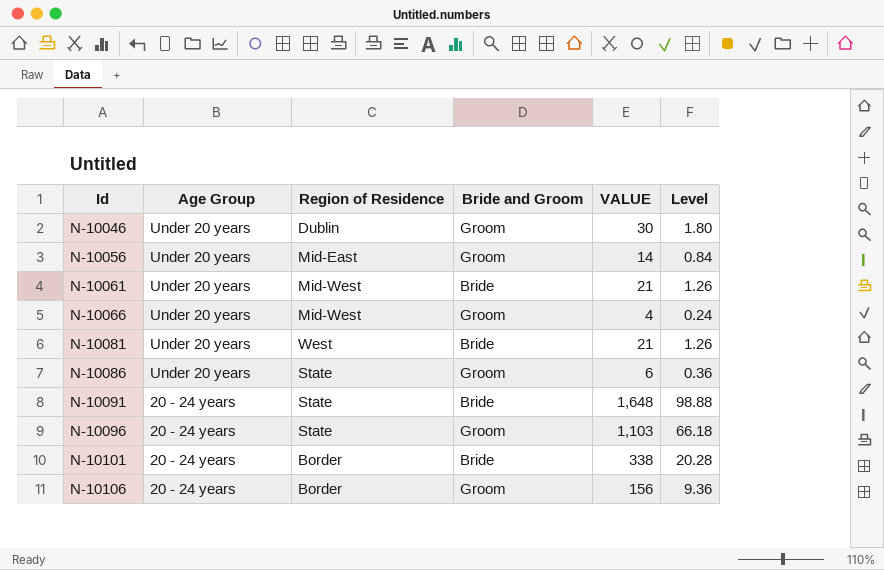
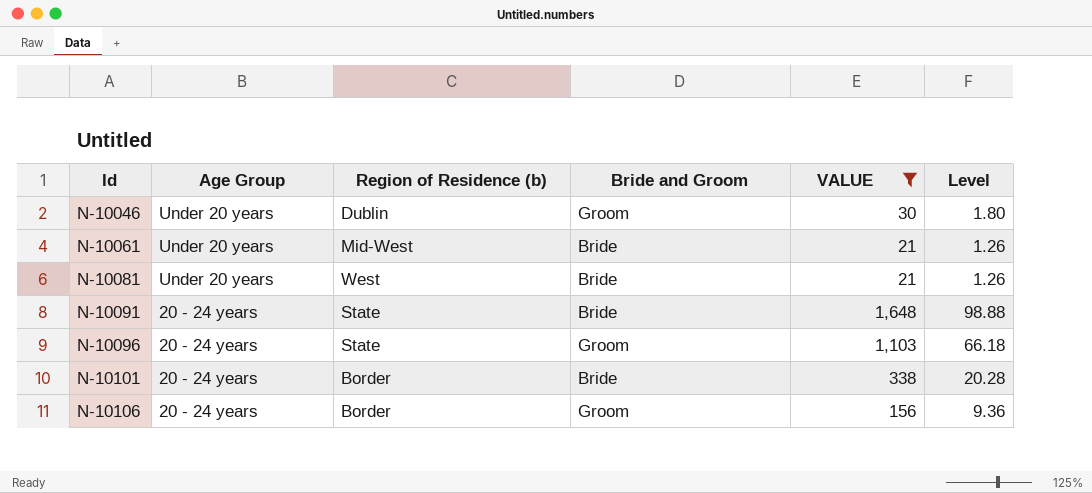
filter: none -> VALUE >= 21
column name: Region of Residence -> Region of Residence (b)

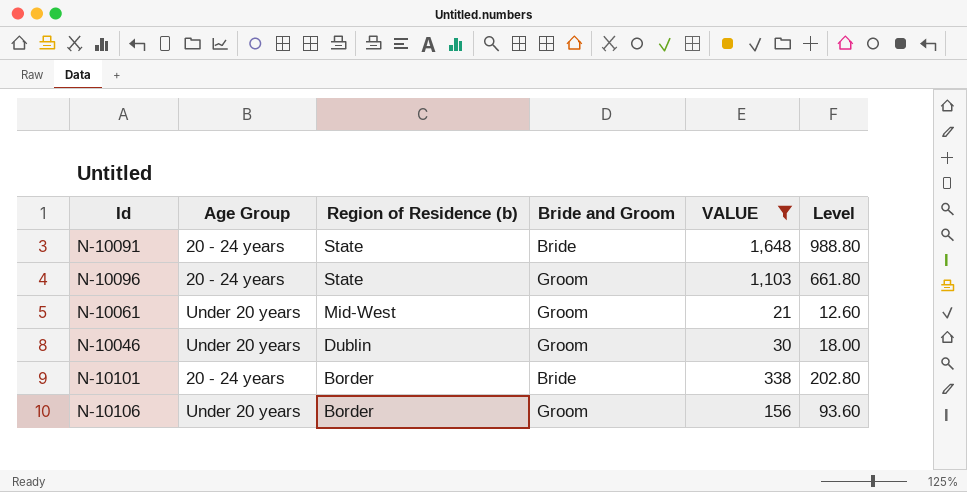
row order: Id ascending -> Region of Residence (b) descending
column Level | formula: [VALUE] * 0.06 -> [VALUE] * 0.6
row N-10081: Under 20 years | West | Bride | 21 | 1.26 -> none
N-10061 | Bride and Groom: Bride -> Groom
N-10106 | Age Group: 20 - 24 years -> Under 20 years

